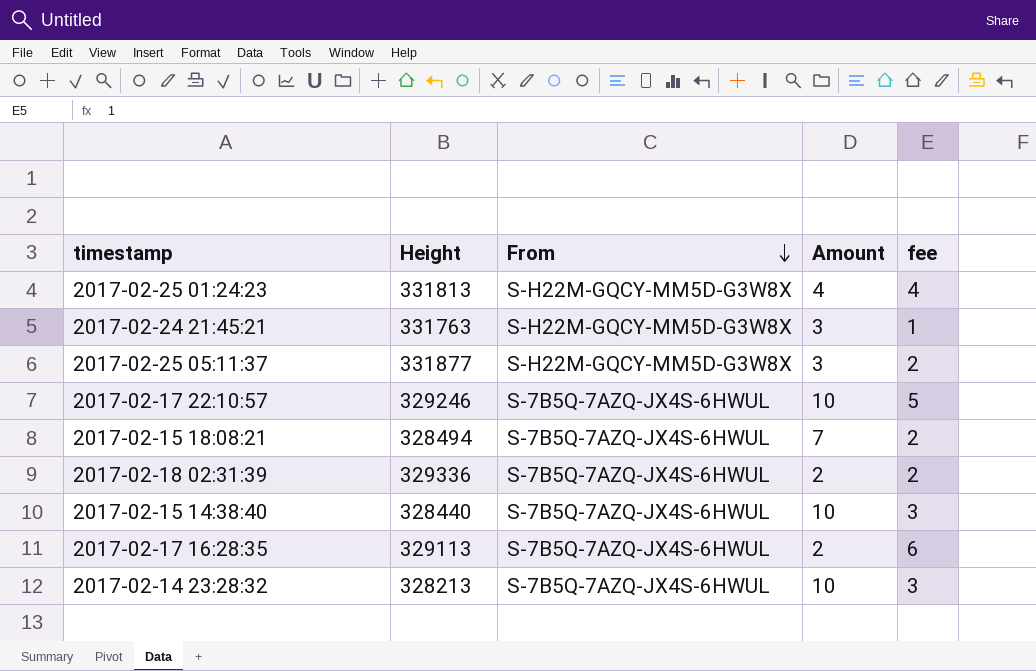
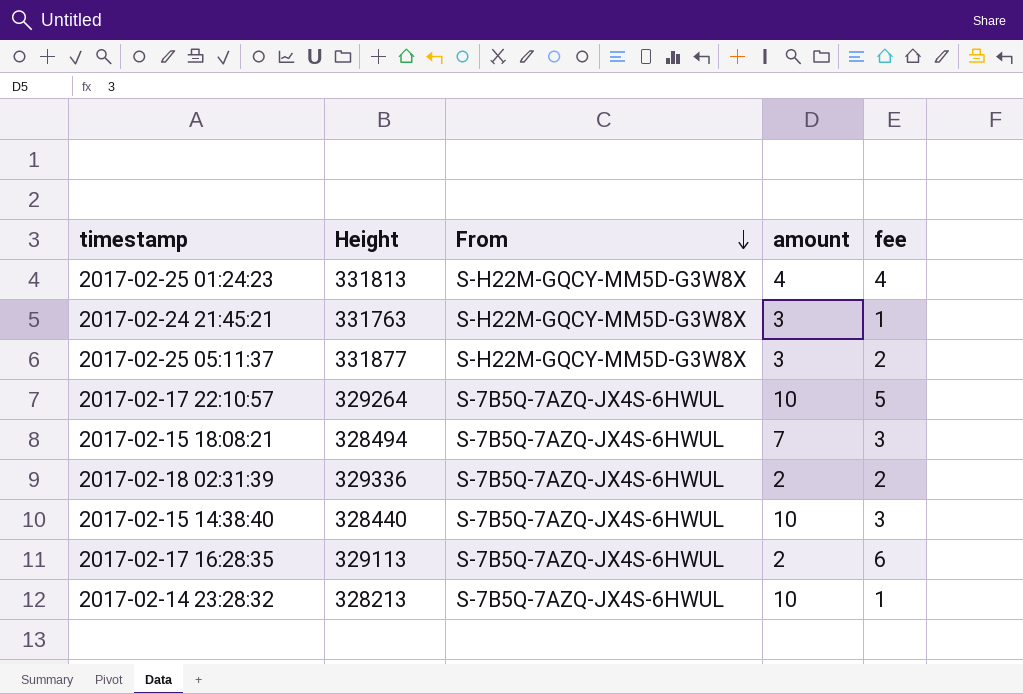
column name: Amount -> amount
2017-02-17 22:10:57 | Height: 329246 -> 329264
2017-02-15 18:08:21 | fee: 2 -> 3
2017-02-14 23:28:32 | fee: 3 -> 1

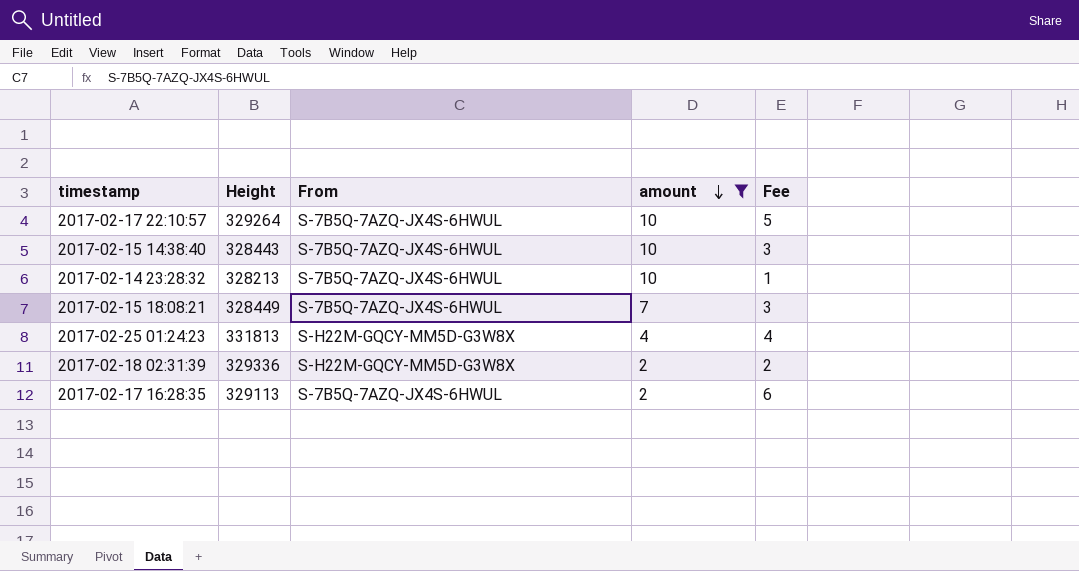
filter: none -> amount != 3
row order: From descending -> amount descending
column name: fee -> Fee
2017-02-15 14:38:40 | Height: 328440 -> 328443
2017-02-15 18:08:21 | Height: 328494 -> 328449
2017-02-18 02:31:39 | From: S-7B5Q-7AZQ-JX4S-6HWUL -> S-H22M-GQCY-MM5D-G3W8X

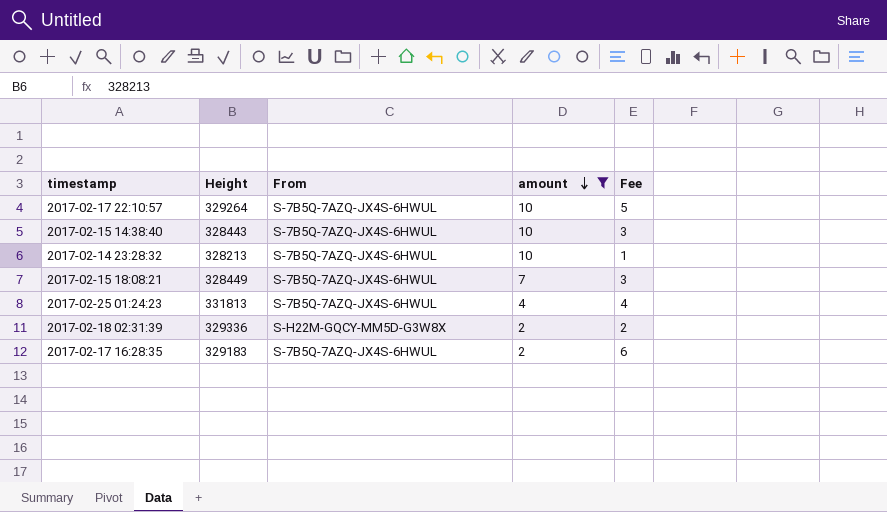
2017-02-25 01:24:23 | From: S-H22M-GQCY-MM5D-G3W8X -> S-7B5Q-7AZQ-JX4S-6HWUL
2017-02-17 16:28:35 | Height: 329113 -> 329183

